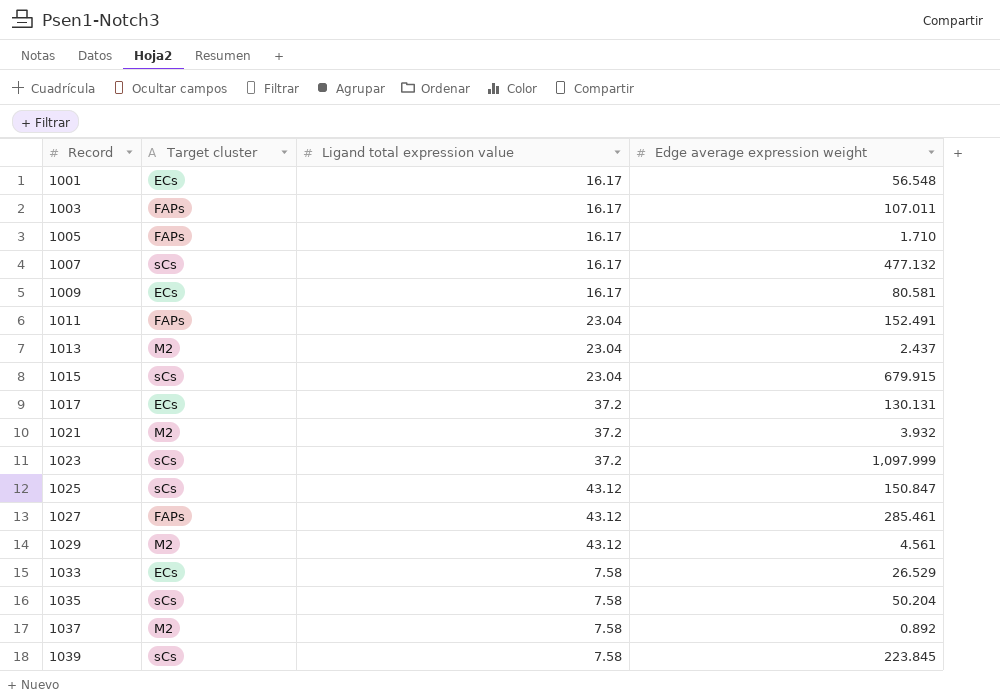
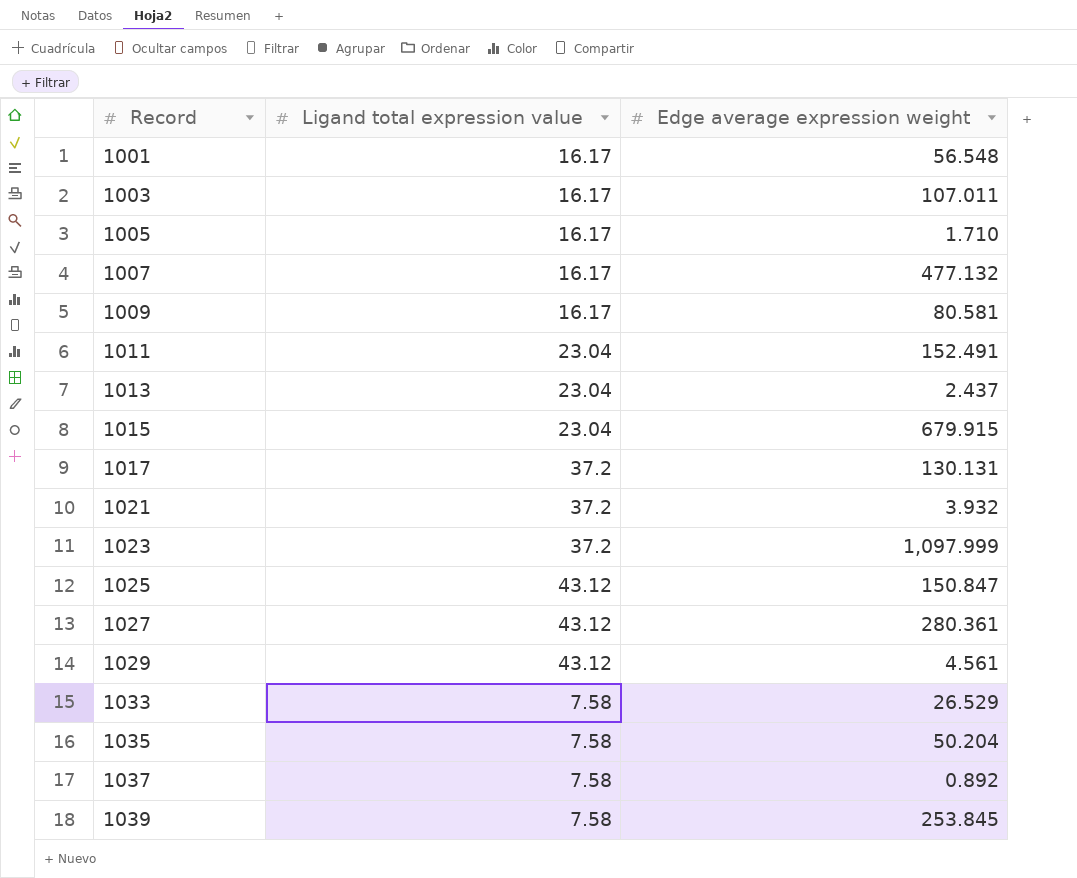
column Target cluster | position: 2 -> none
1027 | Edge average expression weight: 285.461 -> 280.361
1039 | Edge average expression weight: 223.845 -> 253.845

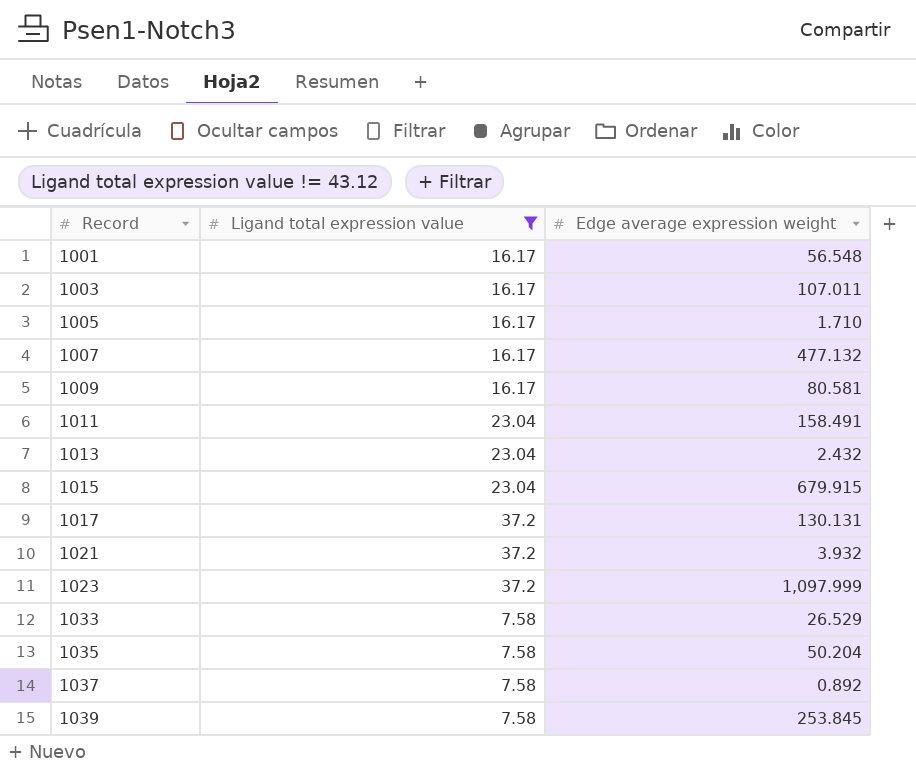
filter: none -> Ligand total expression value != 43.12
1011 | Edge average expression weight: 152.491 -> 158.491
1013 | Edge average expression weight: 2.437 -> 2.432

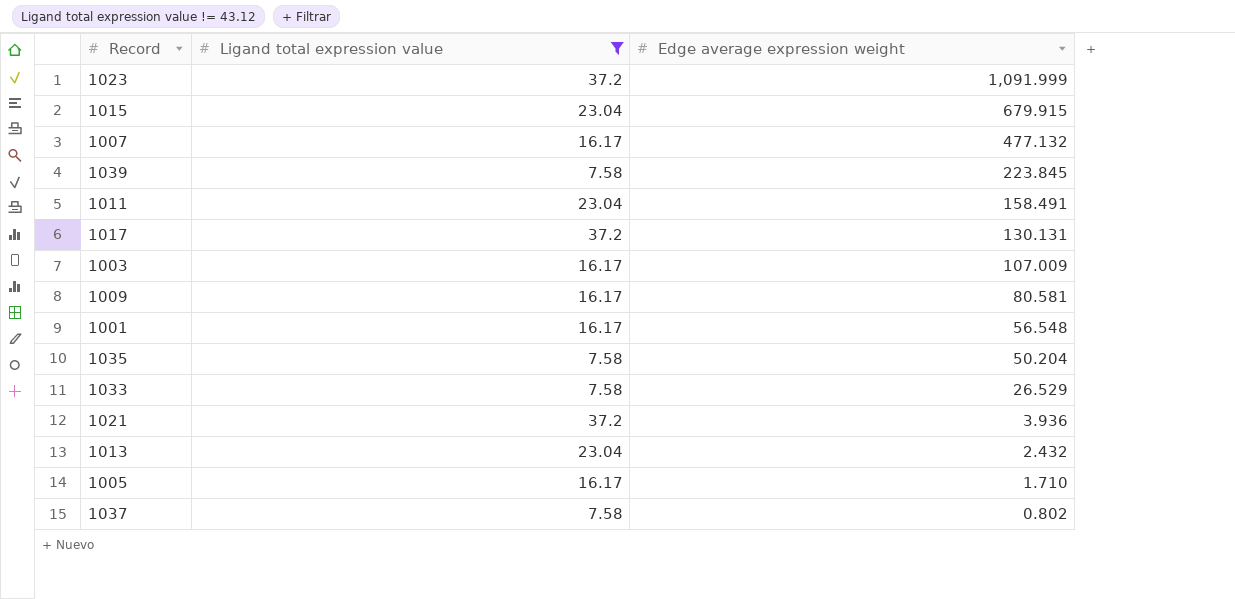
row order: Record ascending -> Edge average expression weight descending
1023 | Edge average expression weight: 1,097.999 -> 1,091.999
1039 | Edge average expression weight: 253.845 -> 223.845
1003 | Edge average expression weight: 107.011 -> 107.009
1021 | Edge average expression weight: 3.932 -> 3.936
1037 | Edge average expression weight: 0.892 -> 0.802

